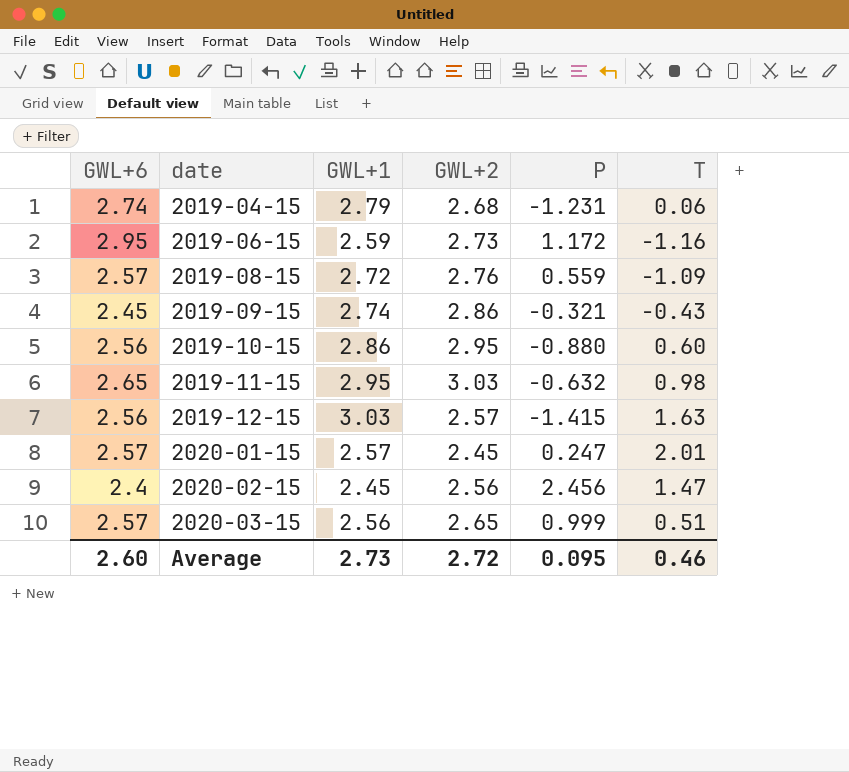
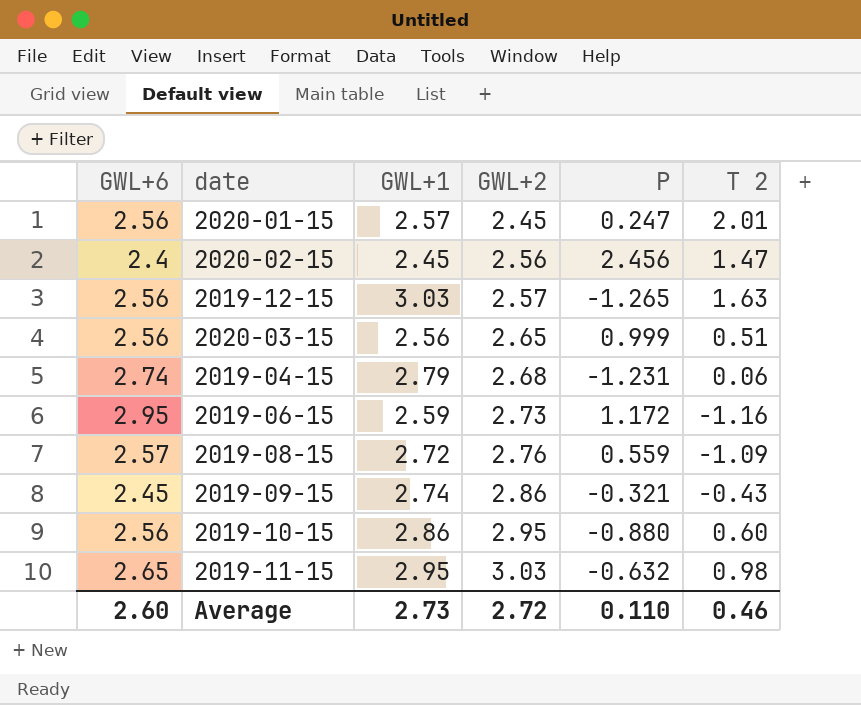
row order: date ascending -> GWL+2 ascending
column name: T -> T 2
2020-01-15 | GWL+6: 2.57 -> 2.56
2019-12-15 | P: -1.415 -> -1.265
2020-03-15 | GWL+6: 2.57 -> 2.56
Average | P: 0.095 -> 0.110

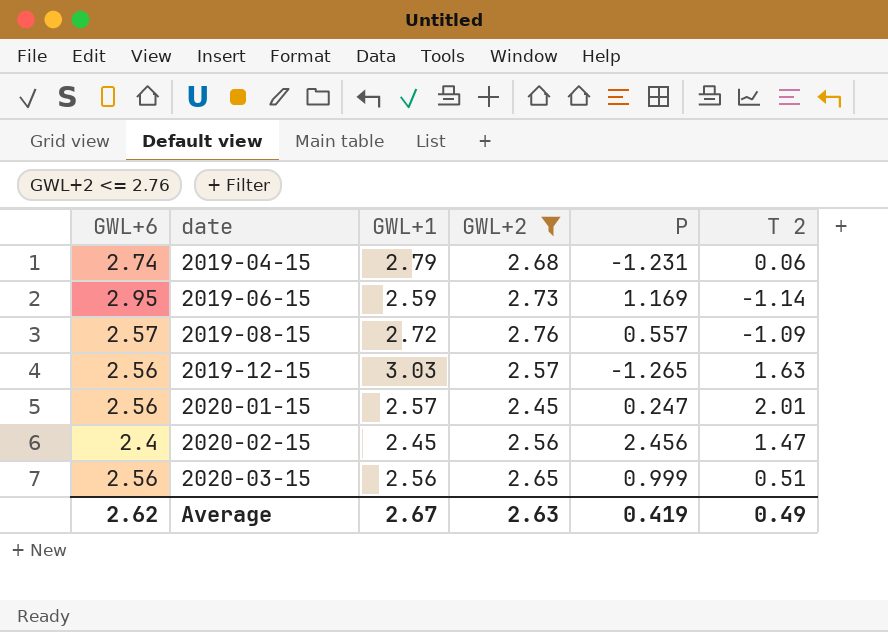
filter: none -> GWL+2 <= 2.76
row order: GWL+2 ascending -> date ascending
2019-06-15 | P: 1.172 -> 1.169
2019-06-15 | T 2: -1.16 -> -1.14
2019-08-15 | P: 0.559 -> 0.557
Average | GWL+6: 2.60 -> 2.62
Average | GWL+1: 2.73 -> 2.67
Average | GWL+2: 2.72 -> 2.63
Average | P: 0.110 -> 0.419
Average | T 2: 0.46 -> 0.49

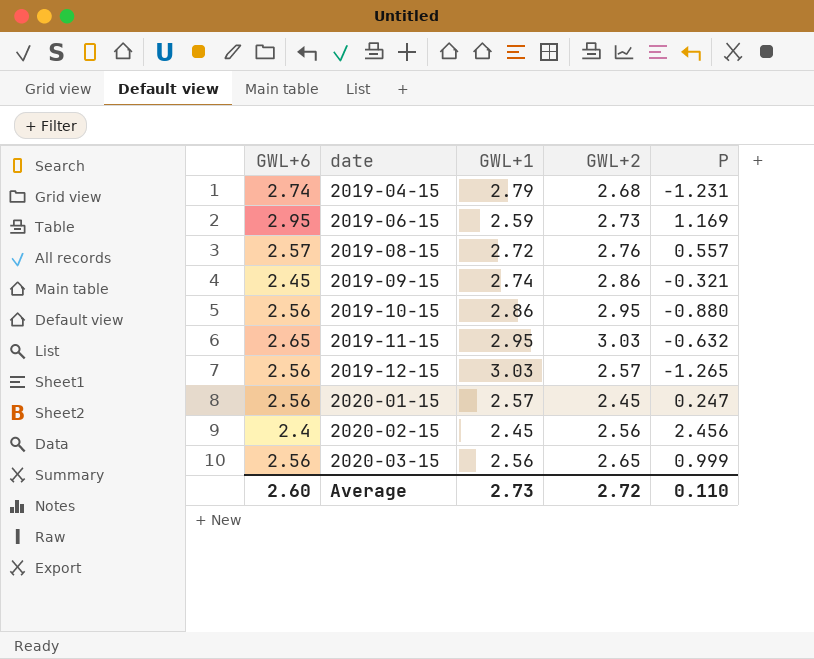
filter: GWL+2 <= 2.76 -> none
column T 2 | position: 6 -> none
Average | GWL+6: 2.62 -> 2.60
Average | GWL+1: 2.67 -> 2.73
Average | GWL+2: 2.63 -> 2.72
Average | P: 0.419 -> 0.110

